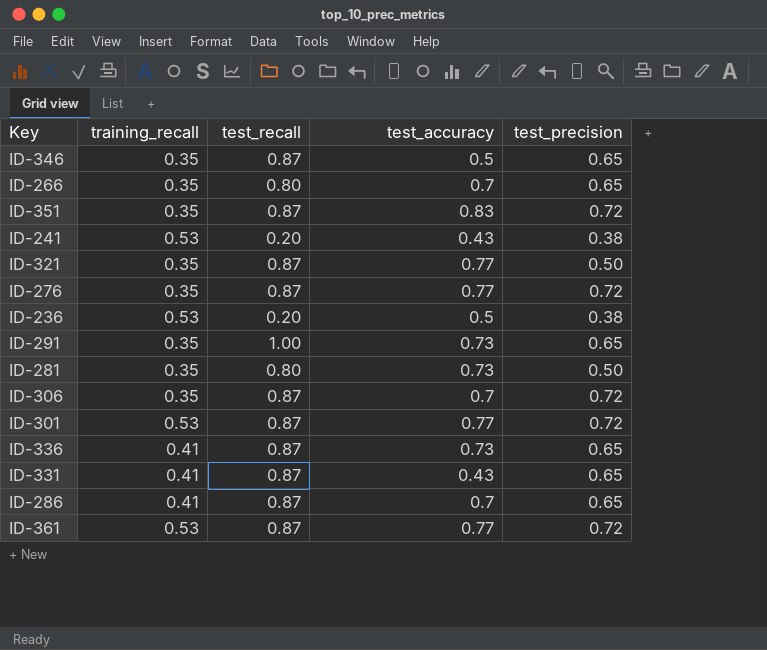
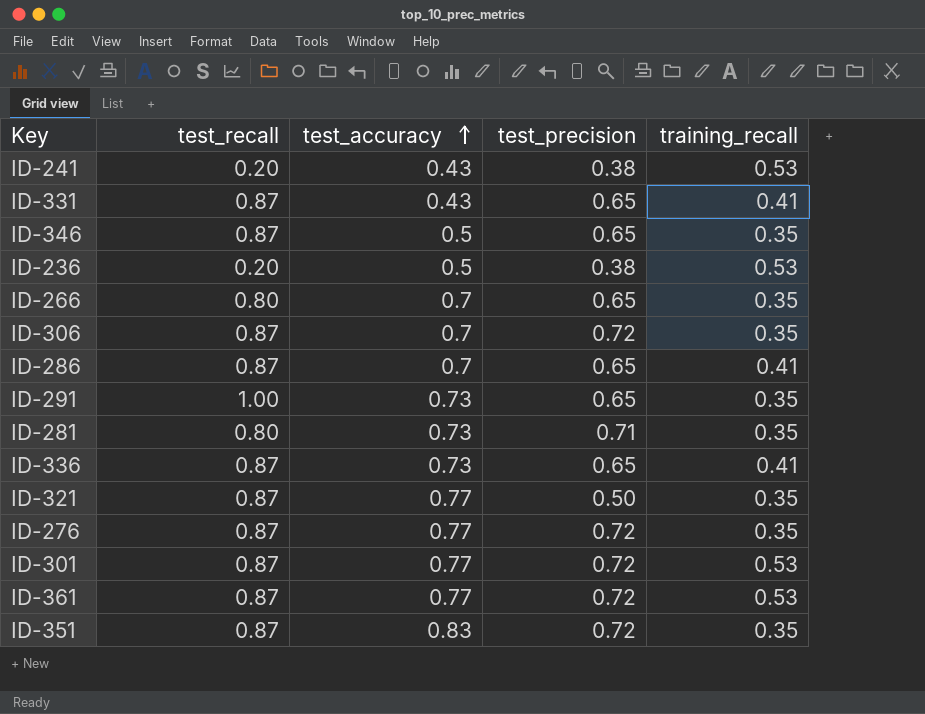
row order: none -> test_accuracy ascending
column training_recall | position: 2 -> 5
ID-281 | test_precision: 0.50 -> 0.71

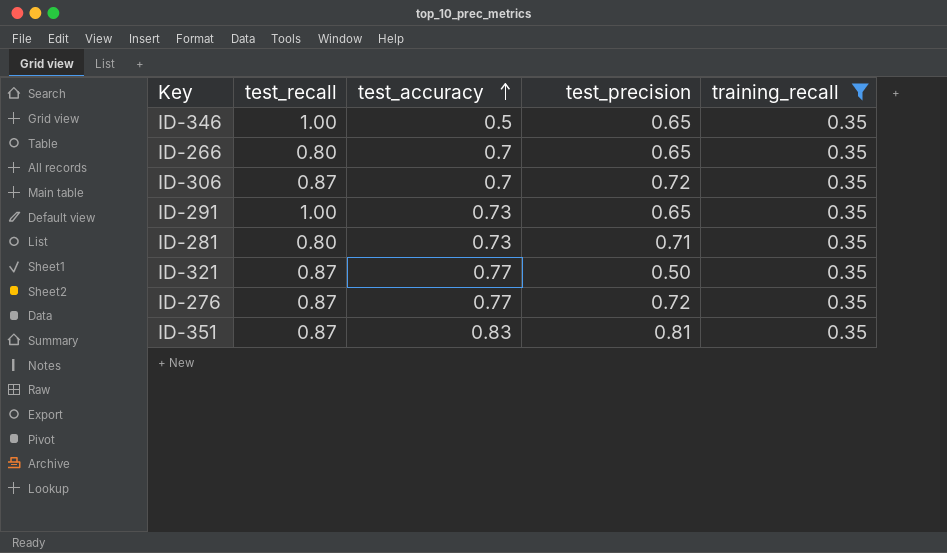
filter: none -> training_recall = 0.35
ID-346 | test_recall: 0.87 -> 1.00
ID-351 | test_precision: 0.72 -> 0.81

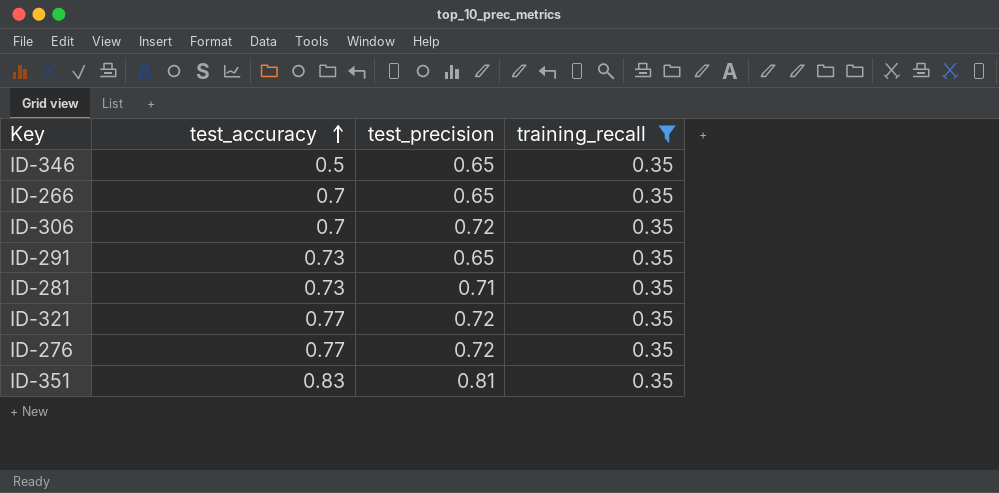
column test_recall | position: 2 -> none
ID-321 | test_precision: 0.50 -> 0.72

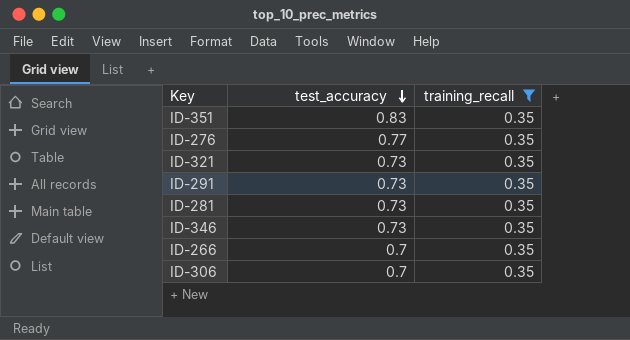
row order: test_accuracy ascending -> test_accuracy descending
column test_precision | position: 3 -> none
ID-321 | test_accuracy: 0.77 -> 0.73
ID-346 | test_accuracy: 0.5 -> 0.73

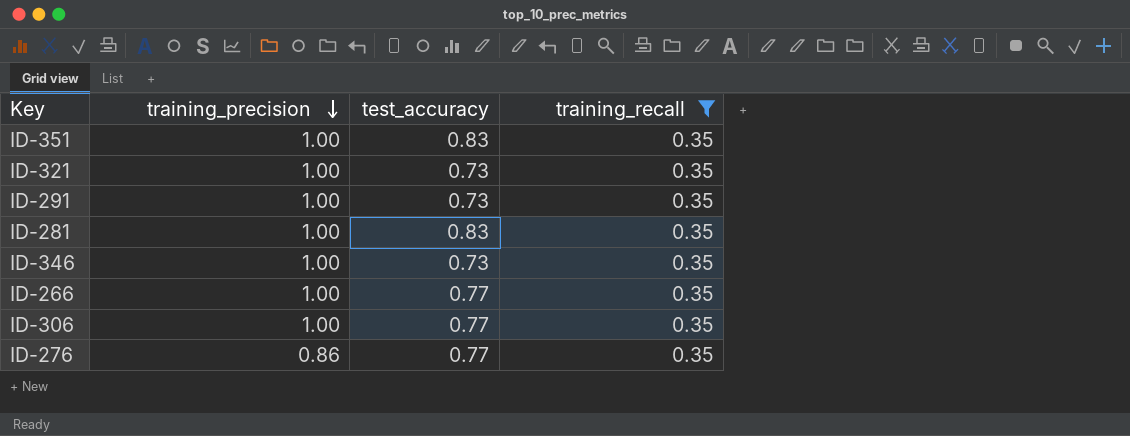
row order: test_accuracy descending -> training_precision descending
column training_precision | position: none -> 2
ID-281 | test_accuracy: 0.73 -> 0.83
ID-266 | test_accuracy: 0.7 -> 0.77
ID-306 | test_accuracy: 0.7 -> 0.77

